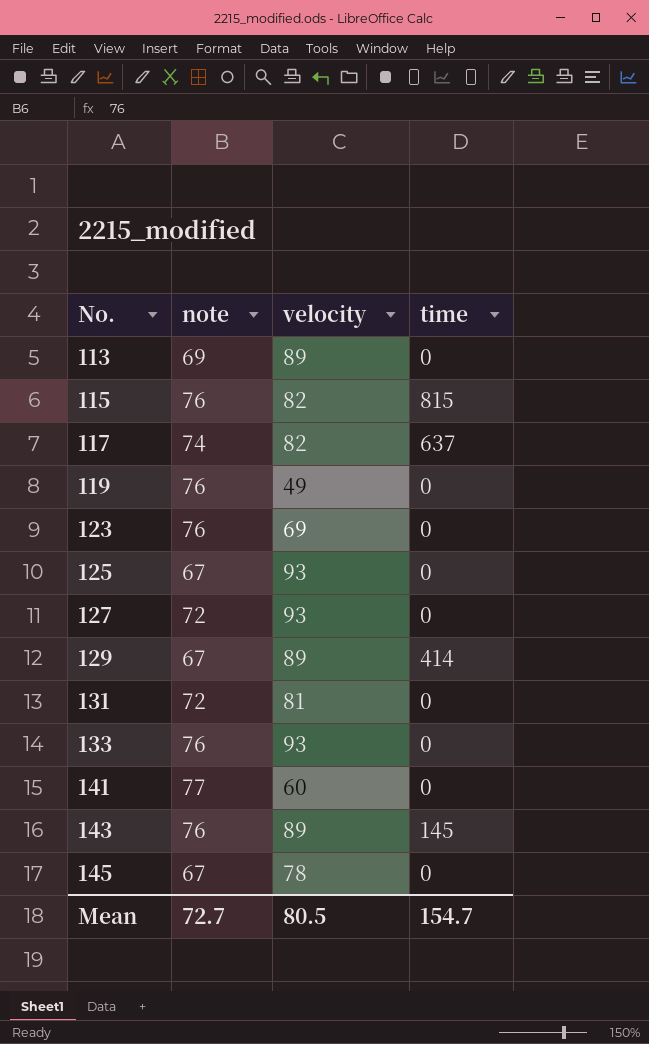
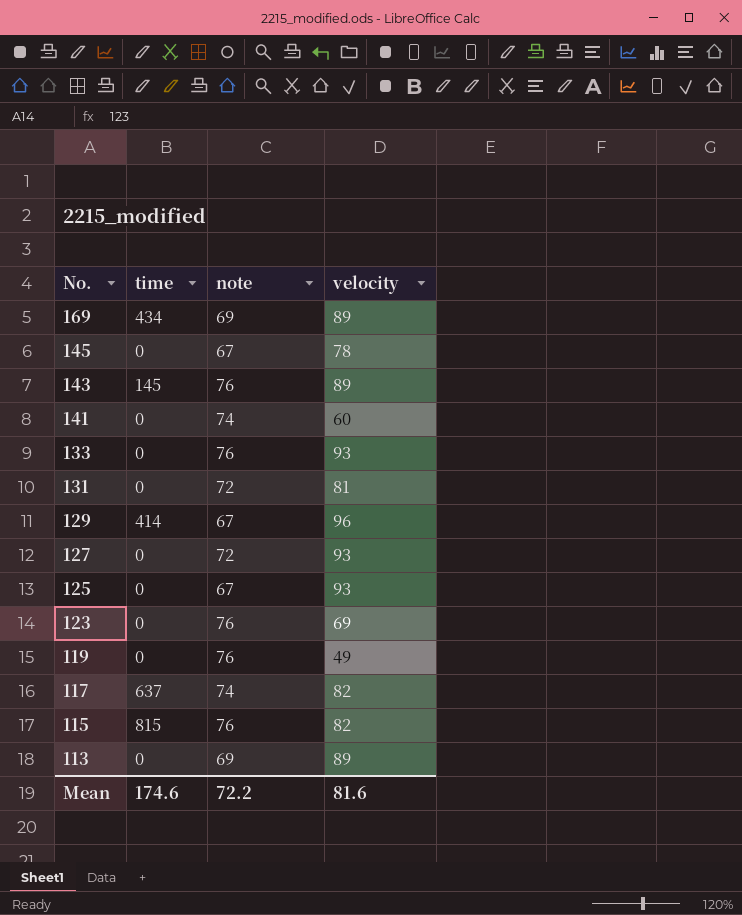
row order: No. ascending -> No. descending
column time | position: 4 -> 2
row 169: none -> 434 | 69 | 89
141 | note: 77 -> 74
129 | velocity: 89 -> 96
Mean | time: 154.7 -> 174.6
Mean | note: 72.7 -> 72.2
Mean | velocity: 80.5 -> 81.6

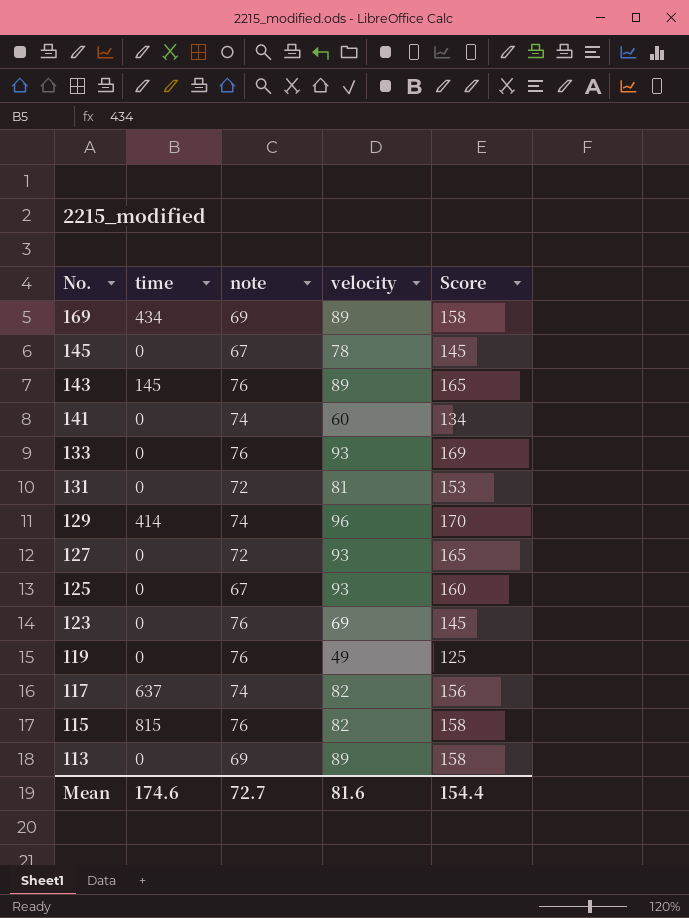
column Score | formula: none -> [note] + [velocity]
129 | note: 67 -> 74
Mean | note: 72.2 -> 72.7

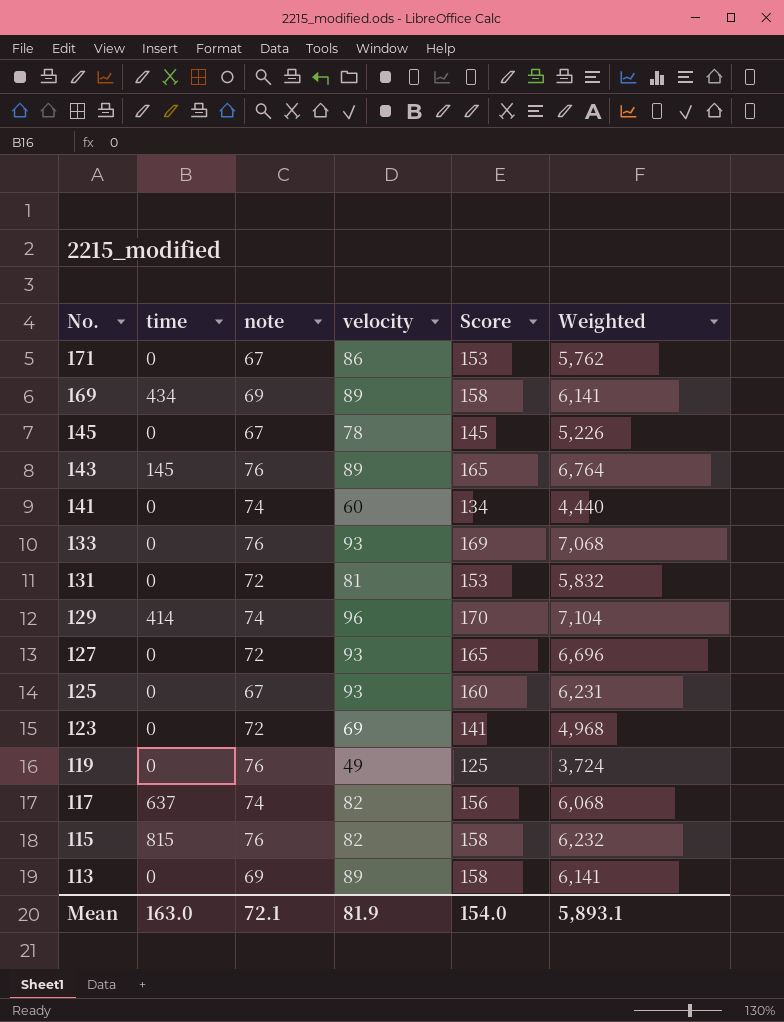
column Weighted | formula: none -> [note] * [velocity]
row 171: none -> 0 | 67 | 86 | 153 | 5,762
123 | note: 76 -> 72
123 | Score: 145 -> 141
Mean | time: 174.6 -> 163.0
Mean | note: 72.7 -> 72.1
Mean | velocity: 81.6 -> 81.9
Mean | Score: 154.4 -> 154.0

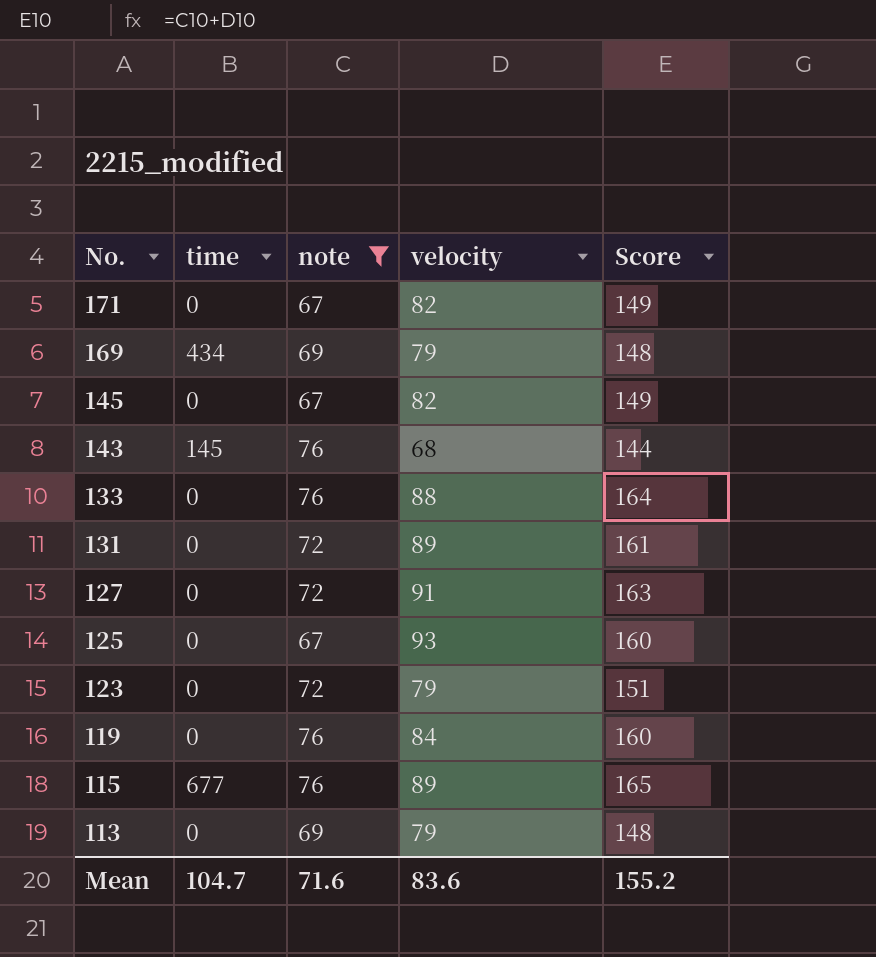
filter: none -> note != 74
column Weighted | formula: [note] * [velocity] -> none
171 | velocity: 86 -> 82
171 | Score: 153 -> 149
169 | velocity: 89 -> 79
169 | Score: 158 -> 148
145 | velocity: 78 -> 82
145 | Score: 145 -> 149
143 | velocity: 89 -> 68
143 | Score: 165 -> 144
133 | velocity: 93 -> 88
133 | Score: 169 -> 164
131 | velocity: 81 -> 89
131 | Score: 153 -> 161
127 | velocity: 93 -> 91
127 | Score: 165 -> 163
123 | velocity: 69 -> 79
123 | Score: 141 -> 151
119 | velocity: 49 -> 84
119 | Score: 125 -> 160
115 | time: 815 -> 677
115 | velocity: 82 -> 89
115 | Score: 158 -> 165
113 | velocity: 89 -> 79
113 | Score: 158 -> 148
Mean | time: 163.0 -> 104.7
Mean | note: 72.1 -> 71.6
Mean | velocity: 81.9 -> 83.6
Mean | Score: 154.0 -> 155.2

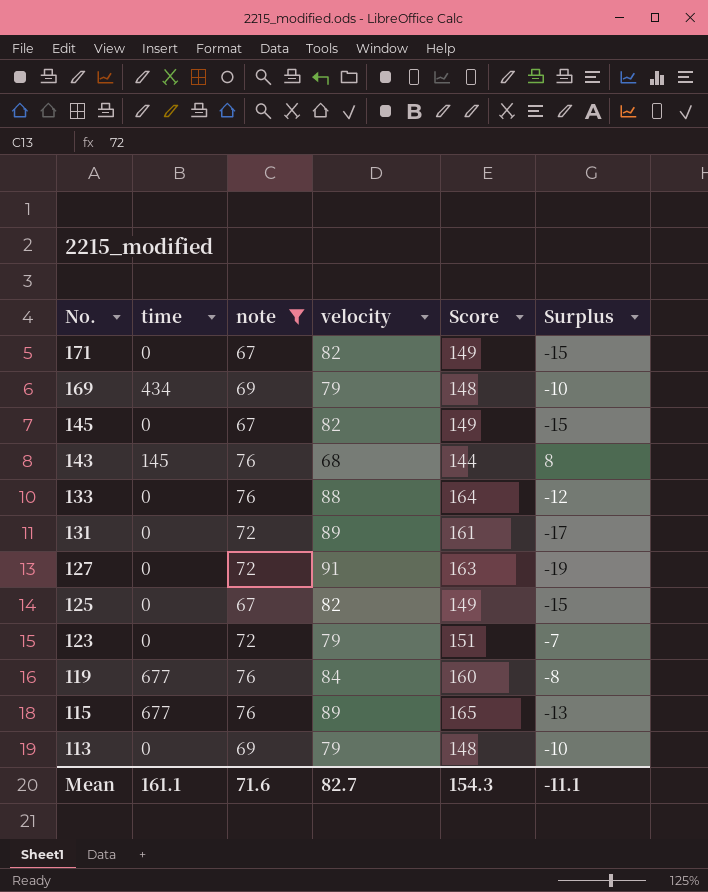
column Surplus | formula: none -> [note] - [velocity]
125 | velocity: 93 -> 82
125 | Score: 160 -> 149
119 | time: 0 -> 677
Mean | time: 104.7 -> 161.1
Mean | velocity: 83.6 -> 82.7
Mean | Score: 155.2 -> 154.3

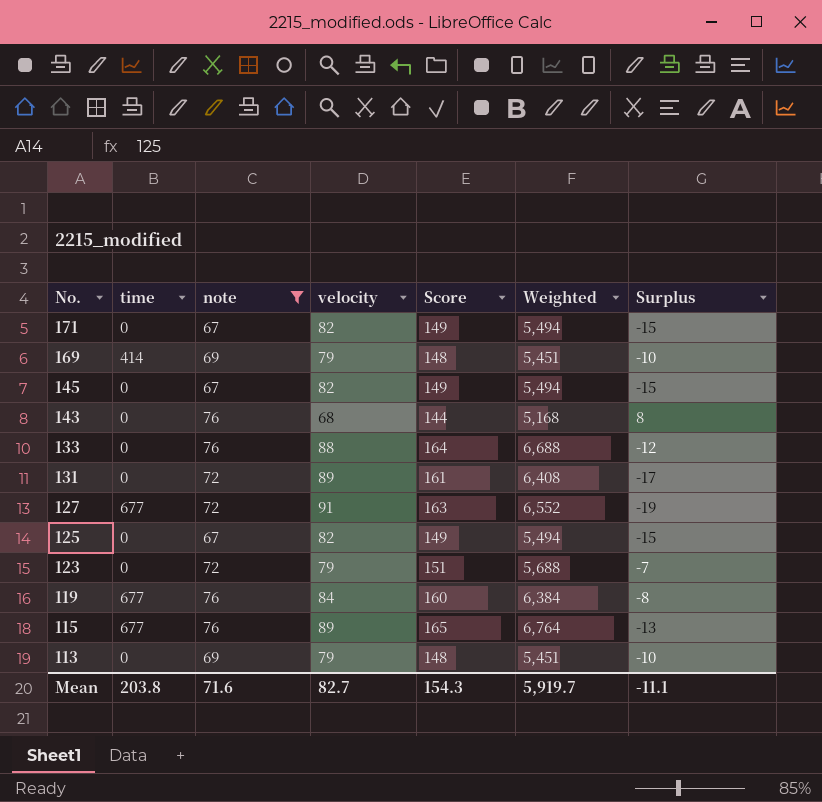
column Weighted | formula: none -> [note] * [velocity]
169 | time: 434 -> 414
143 | time: 145 -> 0
127 | time: 0 -> 677
Mean | time: 161.1 -> 203.8

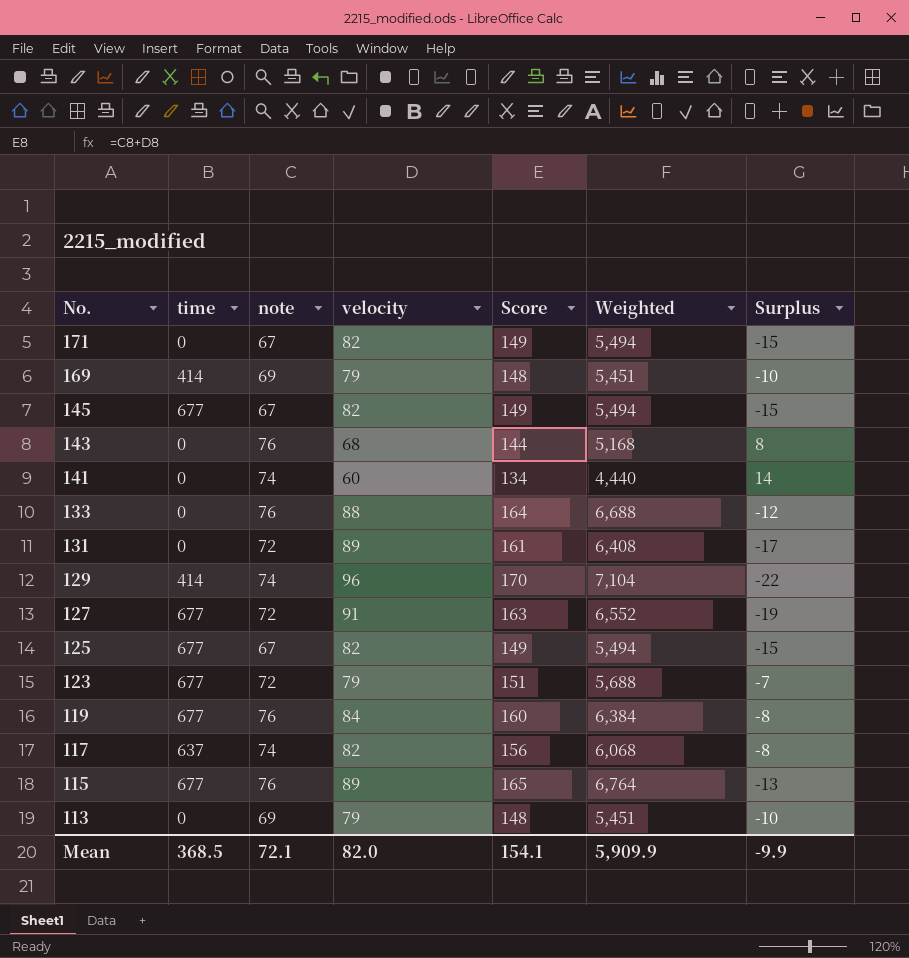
filter: note != 74 -> none
145 | time: 0 -> 677
125 | time: 0 -> 677
123 | time: 0 -> 677
Mean | time: 203.8 -> 368.5
Mean | note: 71.6 -> 72.1
Mean | velocity: 82.7 -> 82.0
Mean | Score: 154.3 -> 154.1
Mean | Weighted: 5,919.7 -> 5,909.9
Mean | Surplus: -11.1 -> -9.9

